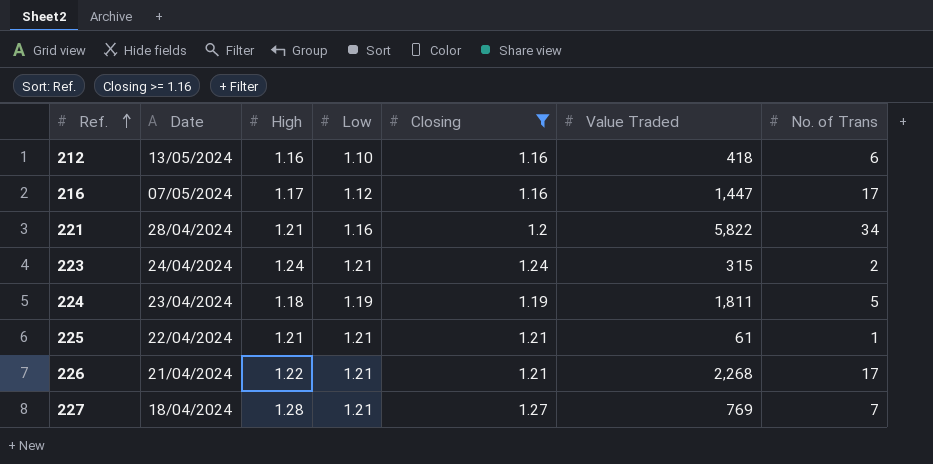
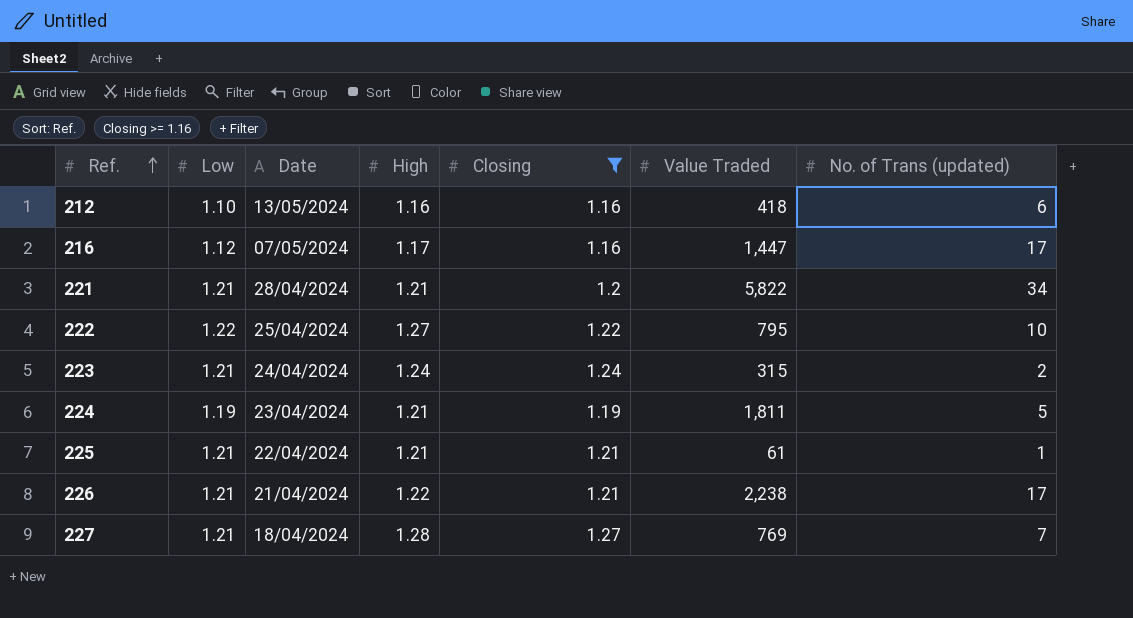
column Low | position: 4 -> 2
column name: No. of Trans -> No. of Trans (updated)
221 | Low: 1.16 -> 1.21
row 222: none -> 1.22 | 25/04/2024 | 1.27 | 1.22 | 795 | 10
224 | High: 1.18 -> 1.21
226 | Value Traded: 2,268 -> 2,238

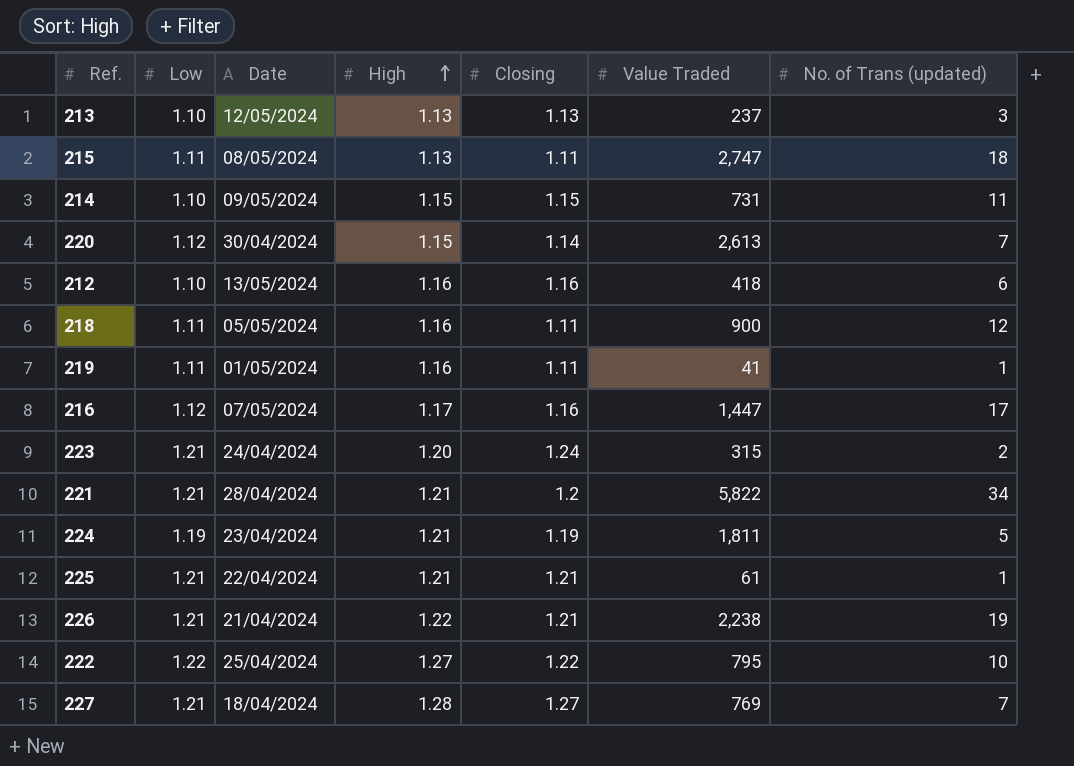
filter: Closing >= 1.16 -> none
row order: Ref. ascending -> High ascending
223 | High: 1.24 -> 1.20
226 | No. of Trans (updated): 17 -> 19

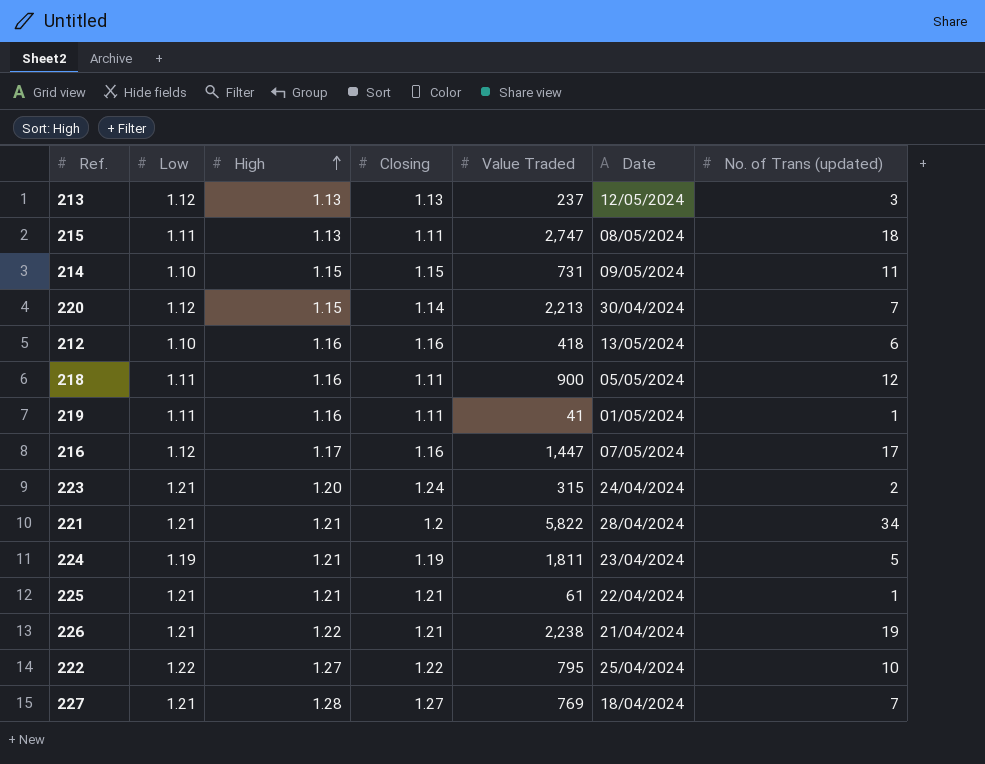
column Date | position: 3 -> 6
213 | Low: 1.10 -> 1.12
220 | Value Traded: 2,613 -> 2,213

